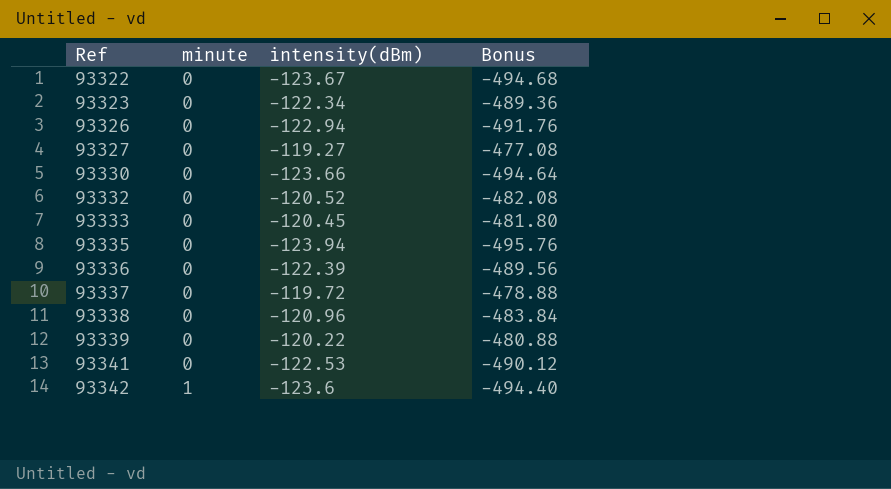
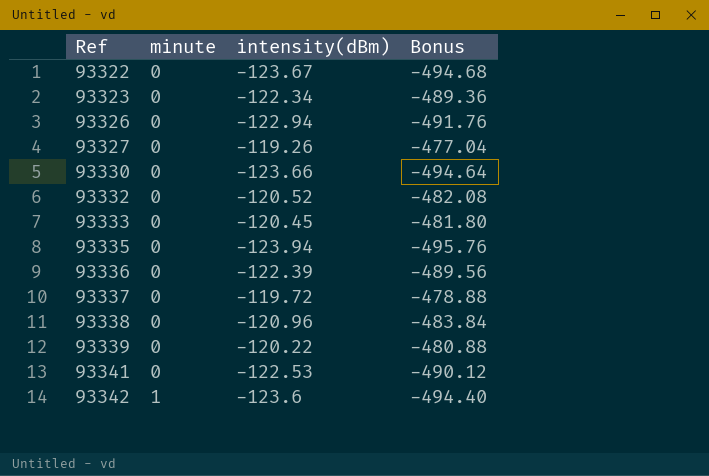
93327 | intensity(dBm): -119.27 -> -119.26
93327 | Bonus: -477.08 -> -477.04

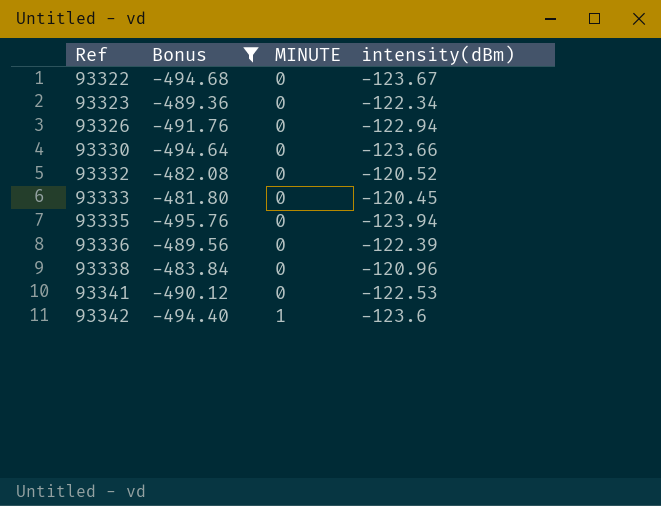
filter: none -> Bonus <= -481.80
column Bonus | position: 4 -> 2
column name: minute -> MINUTE

